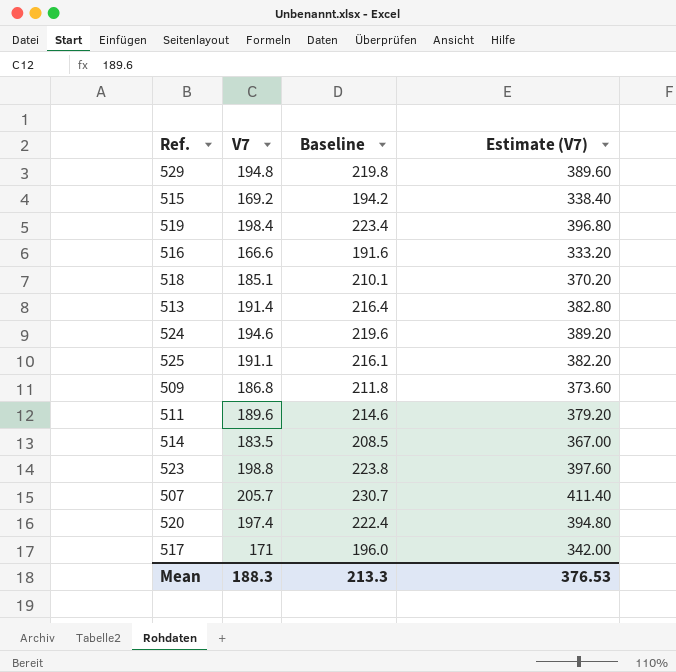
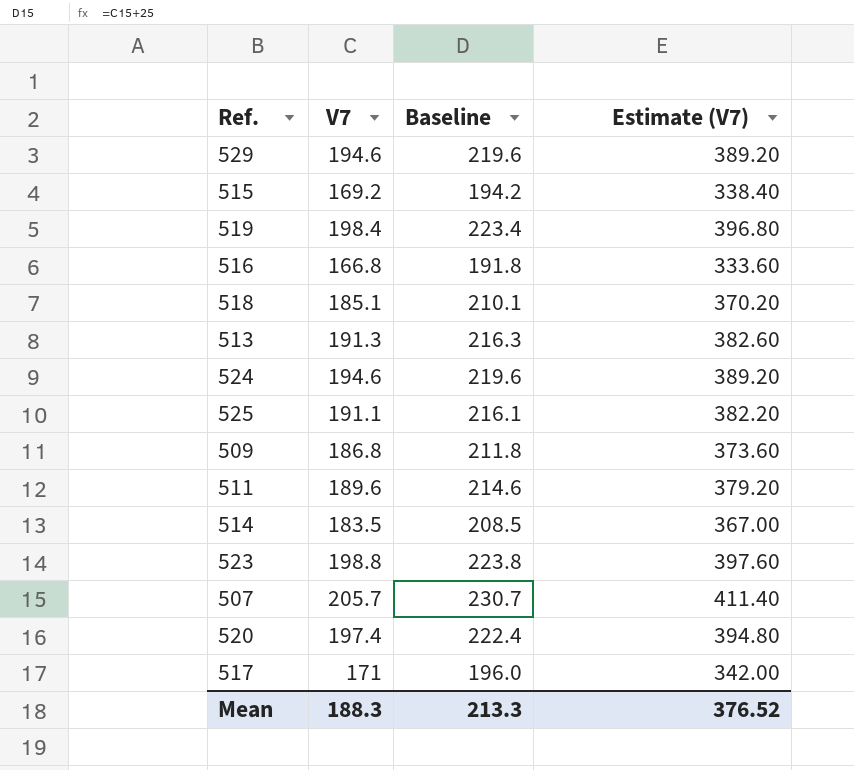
529 | V7: 194.8 -> 194.6
529 | Baseline: 219.8 -> 219.6
529 | Estimate (V7): 389.60 -> 389.20
516 | V7: 166.6 -> 166.8
516 | Baseline: 191.6 -> 191.8
516 | Estimate (V7): 333.20 -> 333.60
513 | V7: 191.4 -> 191.3
513 | Baseline: 216.4 -> 216.3
513 | Estimate (V7): 382.80 -> 382.60
Mean | Estimate (V7): 376.53 -> 376.52

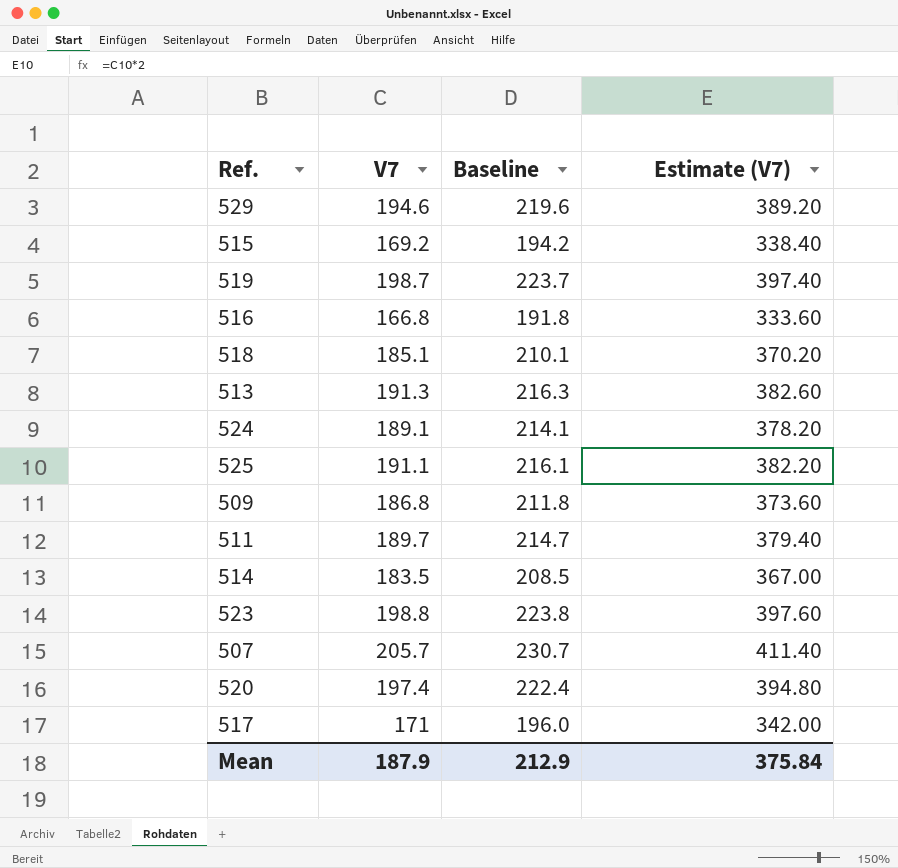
519 | V7: 198.4 -> 198.7
519 | Baseline: 223.4 -> 223.7
519 | Estimate (V7): 396.80 -> 397.40
524 | V7: 194.6 -> 189.1
524 | Baseline: 219.6 -> 214.1
524 | Estimate (V7): 389.20 -> 378.20
511 | V7: 189.6 -> 189.7
511 | Baseline: 214.6 -> 214.7
511 | Estimate (V7): 379.20 -> 379.40
Mean | V7: 188.3 -> 187.9
Mean | Baseline: 213.3 -> 212.9
Mean | Estimate (V7): 376.52 -> 375.84

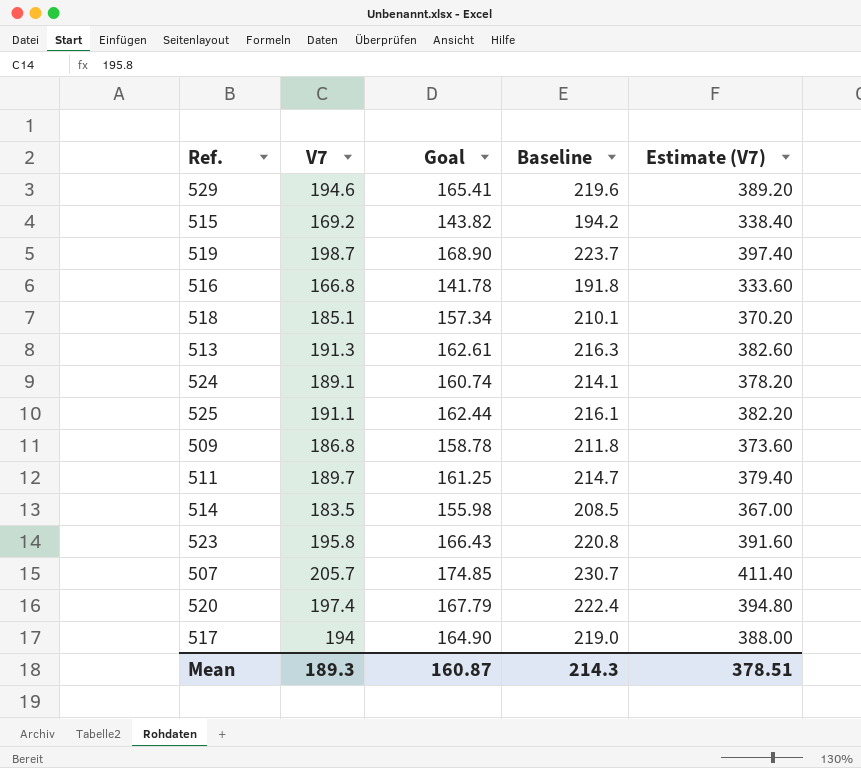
column Goal | formula: none -> [V7] * 0.85
523 | V7: 198.8 -> 195.8
523 | Baseline: 223.8 -> 220.8
523 | Estimate (V7): 397.60 -> 391.60
517 | V7: 171 -> 194
517 | Baseline: 196.0 -> 219.0
517 | Estimate (V7): 342.00 -> 388.00
Mean | V7: 187.9 -> 189.3
Mean | Baseline: 212.9 -> 214.3
Mean | Estimate (V7): 375.84 -> 378.51

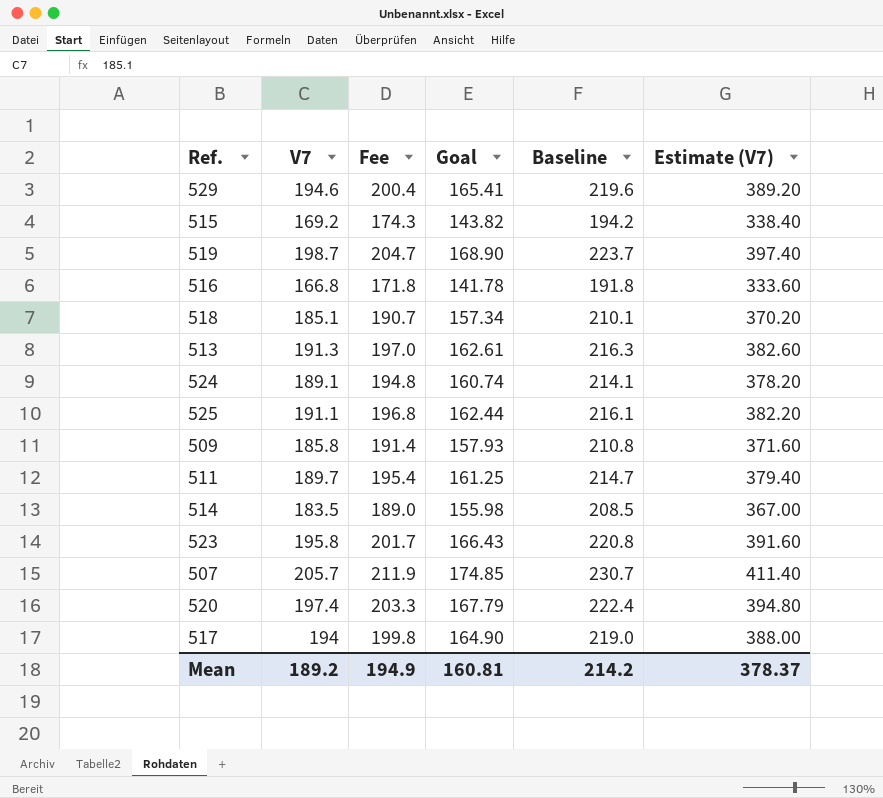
column Fee | formula: none -> [V7] * 1.03
509 | V7: 186.8 -> 185.8
509 | Goal: 158.78 -> 157.93
509 | Baseline: 211.8 -> 210.8
509 | Estimate (V7): 373.60 -> 371.60
Mean | V7: 189.3 -> 189.2
Mean | Goal: 160.87 -> 160.81
Mean | Baseline: 214.3 -> 214.2
Mean | Estimate (V7): 378.51 -> 378.37

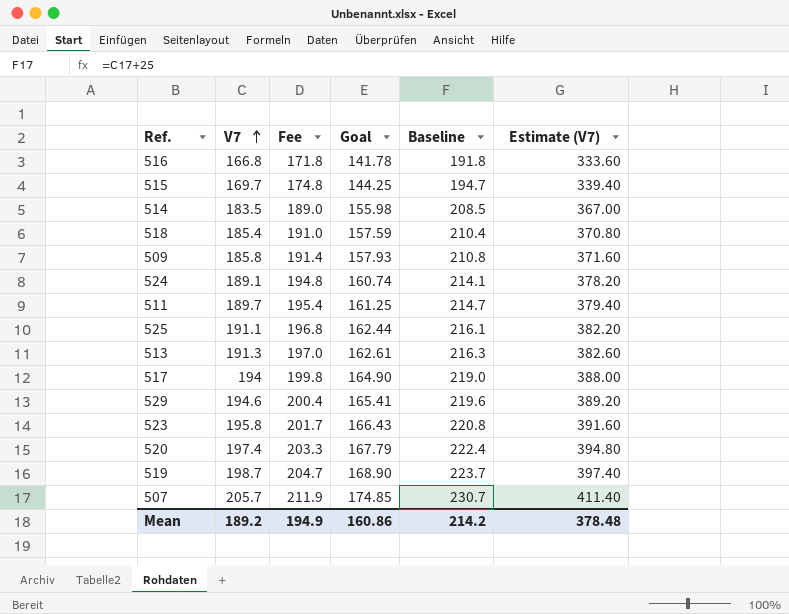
row order: none -> V7 ascending
515 | V7: 169.2 -> 169.7
515 | Fee: 174.3 -> 174.8
515 | Goal: 143.82 -> 144.25
515 | Baseline: 194.2 -> 194.7
515 | Estimate (V7): 338.40 -> 339.40
518 | V7: 185.1 -> 185.4
518 | Fee: 190.7 -> 191.0
518 | Goal: 157.34 -> 157.59
518 | Baseline: 210.1 -> 210.4
518 | Estimate (V7): 370.20 -> 370.80
Mean | Goal: 160.81 -> 160.86
Mean | Estimate (V7): 378.37 -> 378.48

